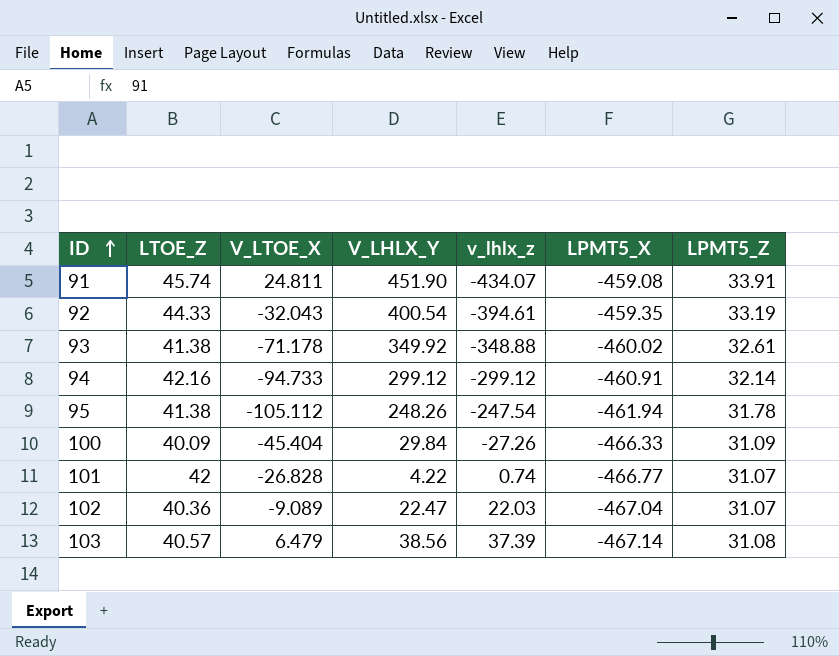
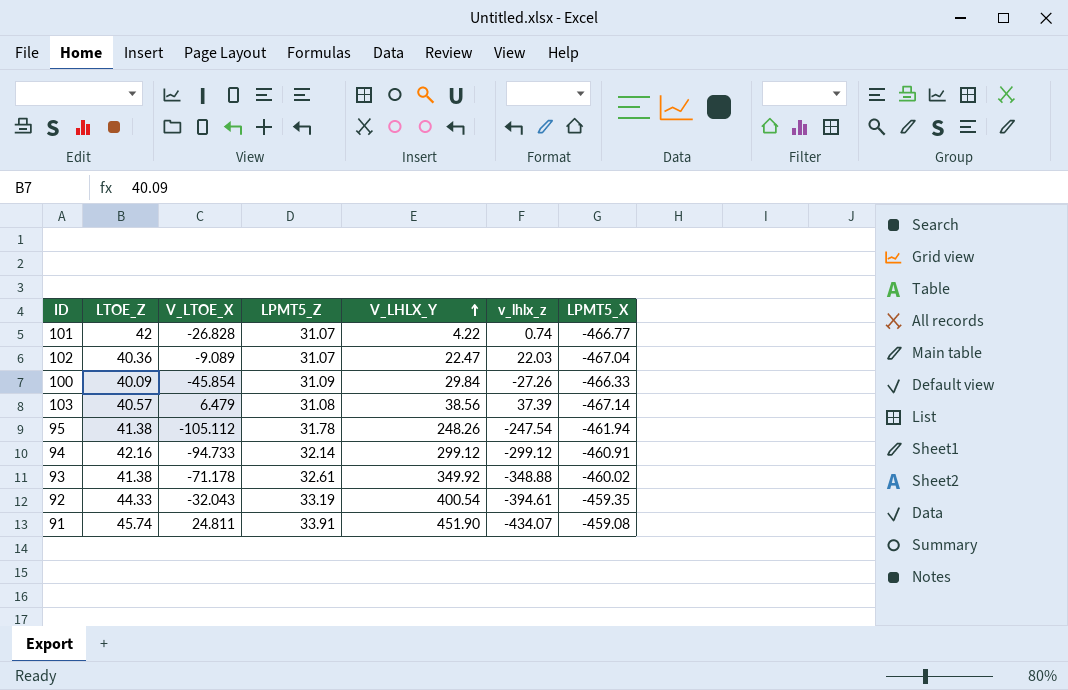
row order: ID ascending -> V_LHLX_Y ascending
column LPMT5_Z | position: 7 -> 4
100 | V_LTOE_X: -45.404 -> -45.854

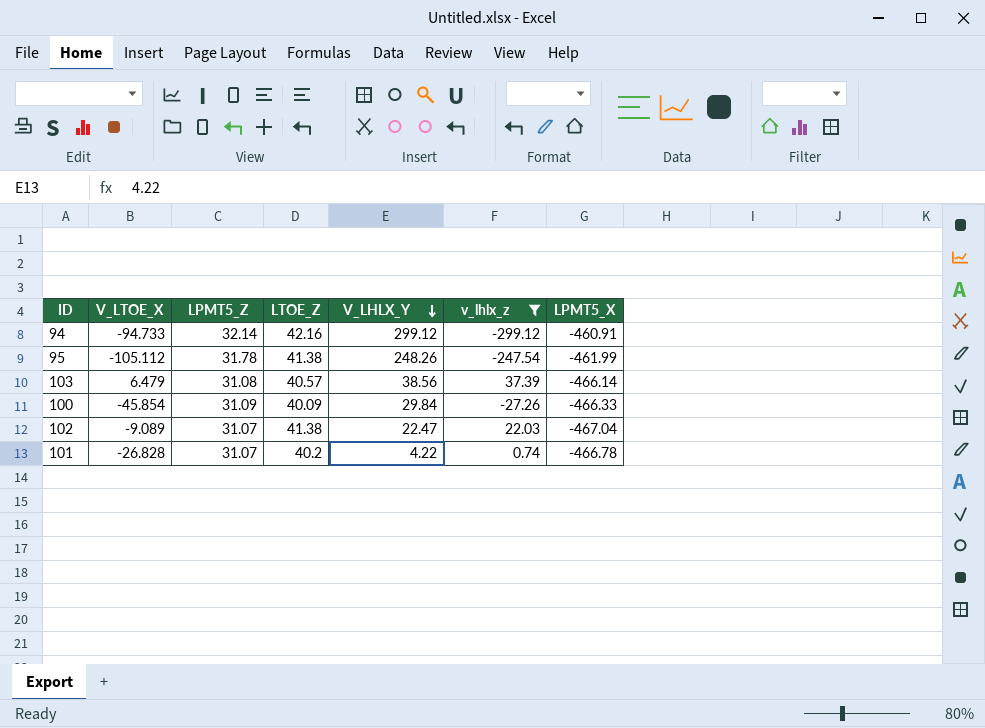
filter: none -> v_lhlx_z >= -299.12
row order: V_LHLX_Y ascending -> V_LHLX_Y descending
column LTOE_Z | position: 2 -> 4
95 | LPMT5_X: -461.94 -> -461.99
103 | LPMT5_X: -467.14 -> -466.14
102 | LTOE_Z: 40.36 -> 41.38
101 | LTOE_Z: 42 -> 40.2
101 | LPMT5_X: -466.77 -> -466.78

